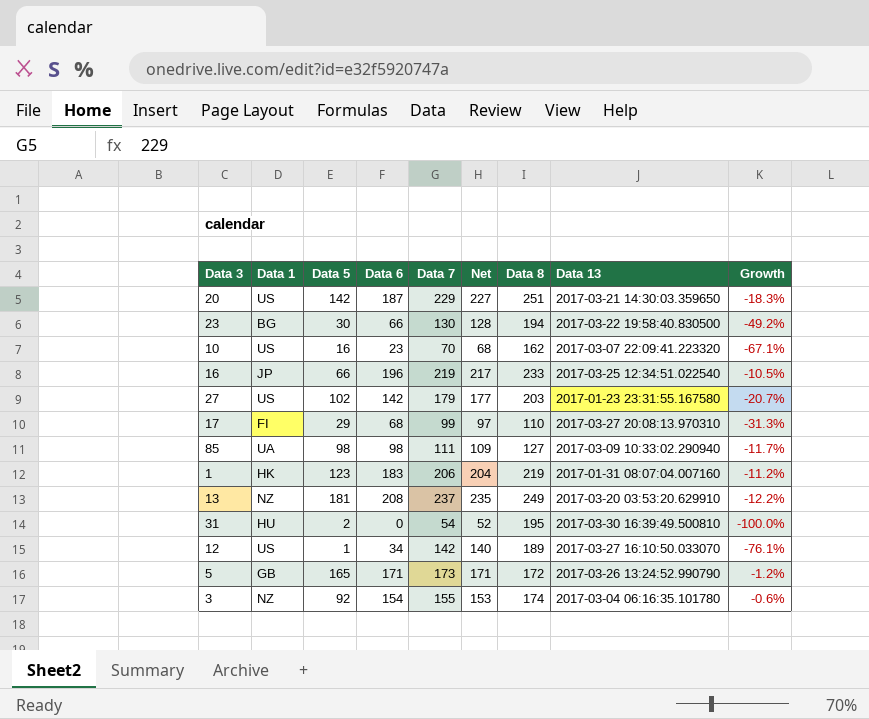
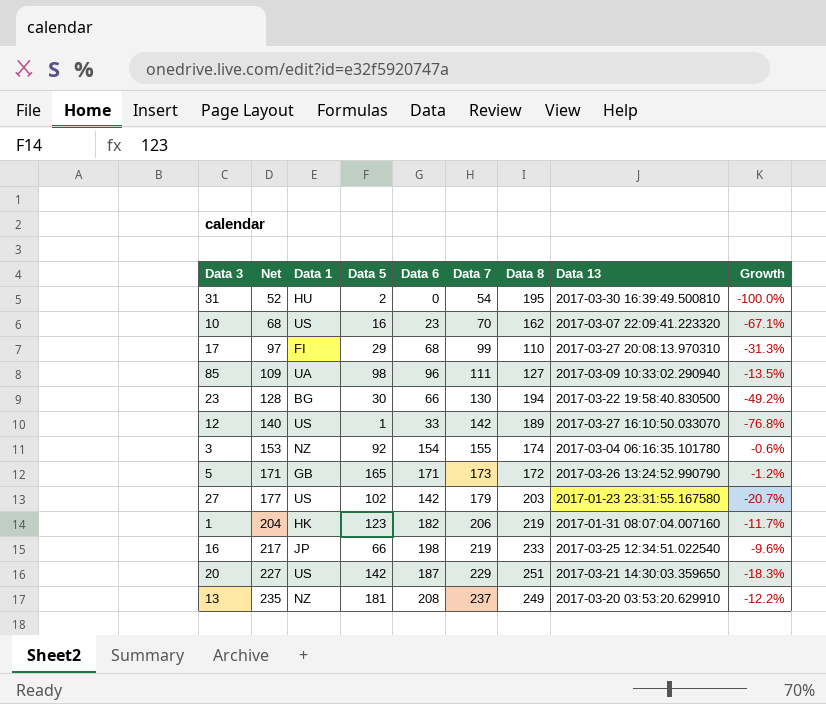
row order: none -> Net ascending
column Net | position: 6 -> 2
85 | Data 6: 98 -> 96
85 | Growth: -11.7% -> -13.5%
12 | Data 6: 34 -> 33
12 | Growth: -76.1% -> -76.8%
1 | Data 6: 183 -> 182
1 | Growth: -11.2% -> -11.7%
16 | Data 6: 196 -> 198
16 | Growth: -10.5% -> -9.6%

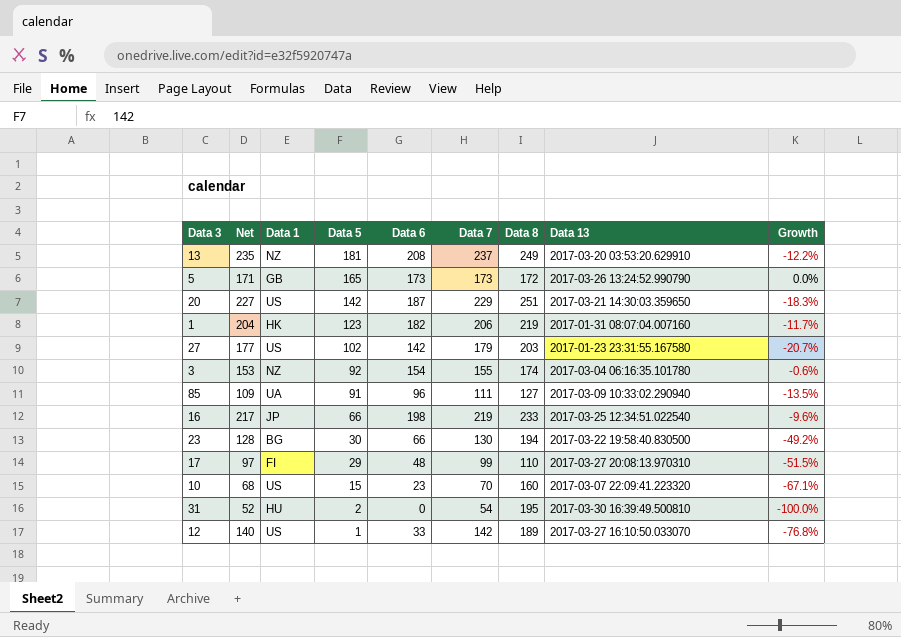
row order: Net ascending -> Data 5 descending
5 | Data 6: 171 -> 173
5 | Growth: -1.2% -> 0.0%
85 | Data 5: 98 -> 91
17 | Data 6: 68 -> 48
17 | Growth: -31.3% -> -51.5%
10 | Data 5: 16 -> 15
10 | Data 8: 162 -> 160

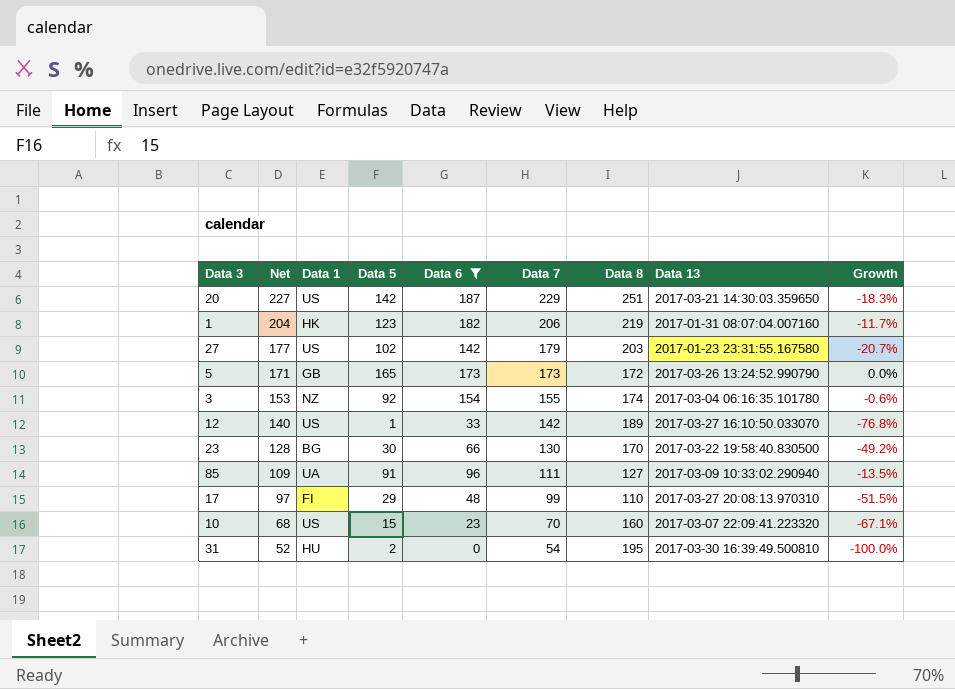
filter: none -> Data 6 <= 187
row order: Data 5 descending -> Net descending
23 | Data 8: 194 -> 170

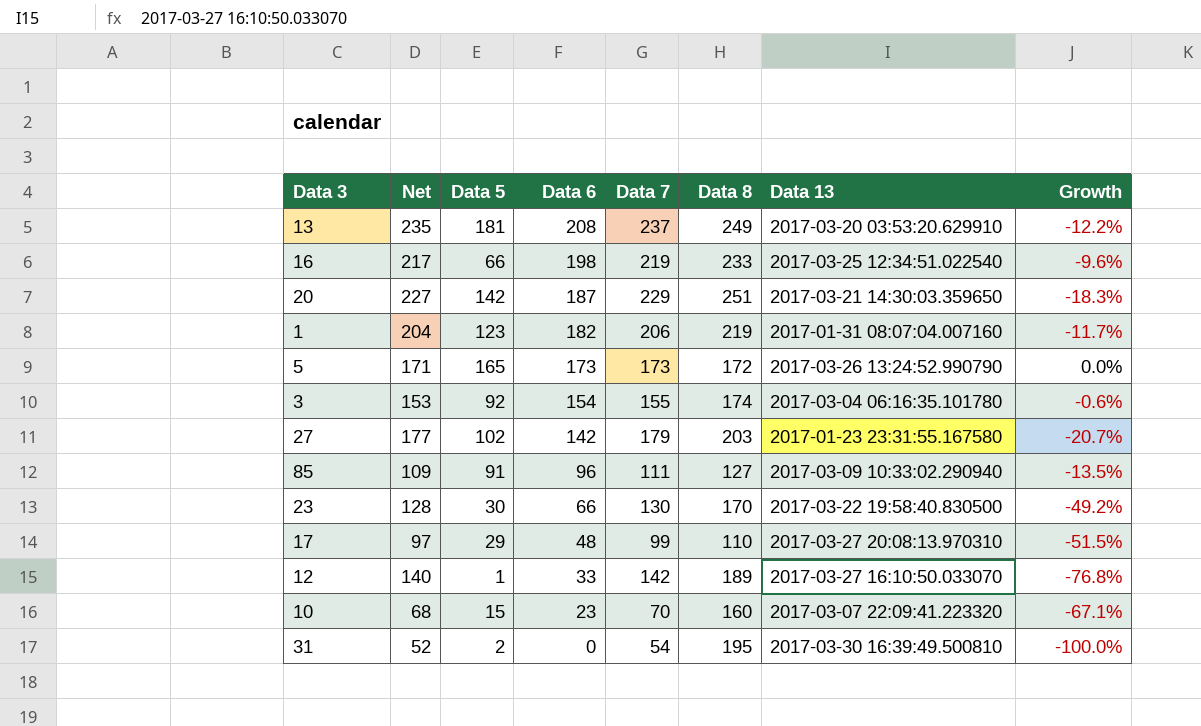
filter: Data 6 <= 187 -> none
row order: Net descending -> Data 6 descending
column Data 1 | position: 3 -> none

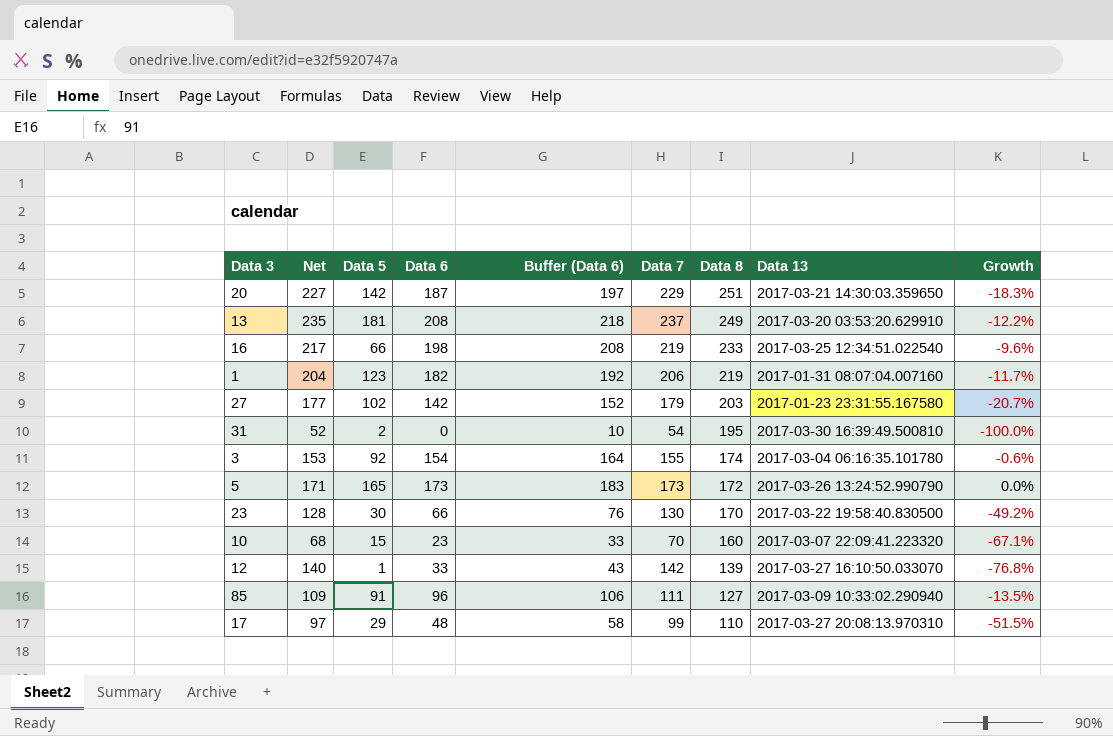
row order: Data 6 descending -> Data 8 descending
column Buffer (Data 6) | formula: none -> [Data 6] + 10
12 | Data 8: 189 -> 139

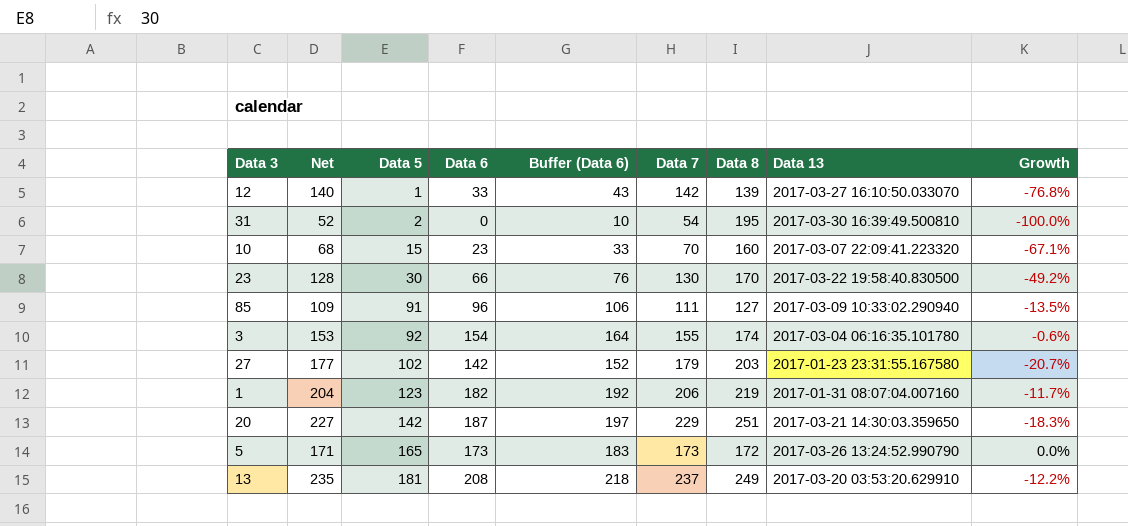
row order: Data 8 descending -> Data 5 ascending
row 16: 217 | 66 | 198 | 208 | 219 | 233 | 2017-03-25 12:34:51.022540 | -9.6% -> none
row 17: 97 | 29 | 48 | 58 | 99 | 110 | 2017-03-27 20:08:13.970310 | -51.5% -> none

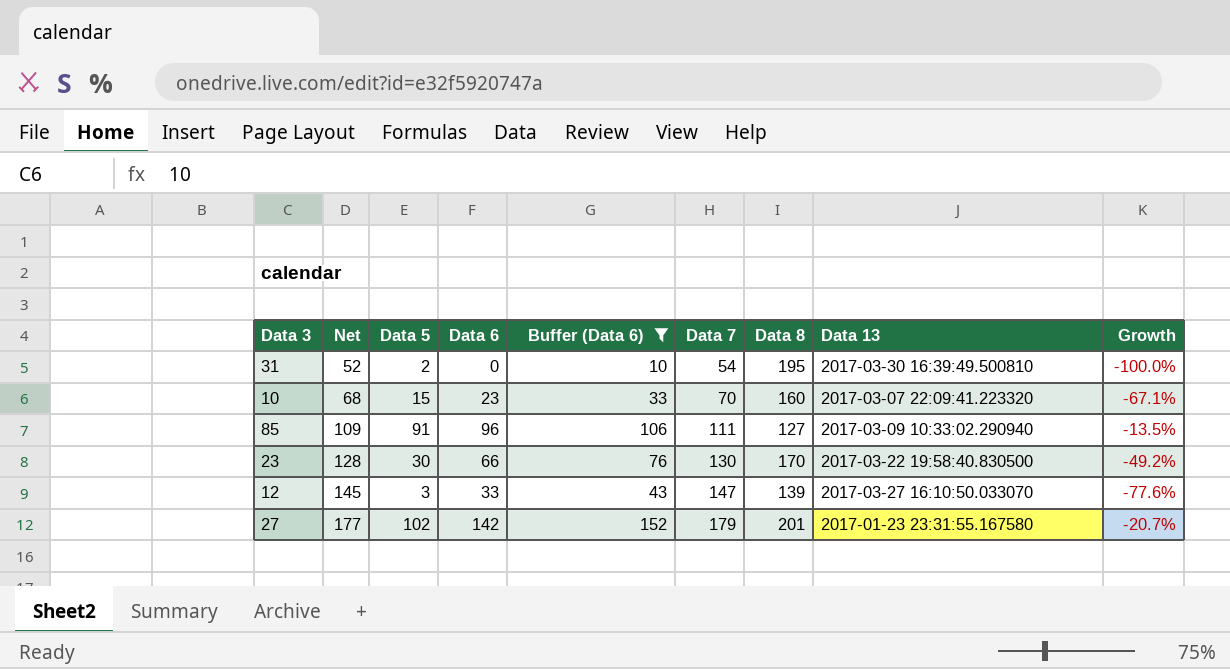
filter: none -> Buffer (Data 6) <= 152
row order: Data 5 ascending -> Net ascending
12 | Net: 140 -> 145
12 | Data 5: 1 -> 3
12 | Data 7: 142 -> 147
12 | Growth: -76.8% -> -77.6%
27 | Data 8: 203 -> 201

